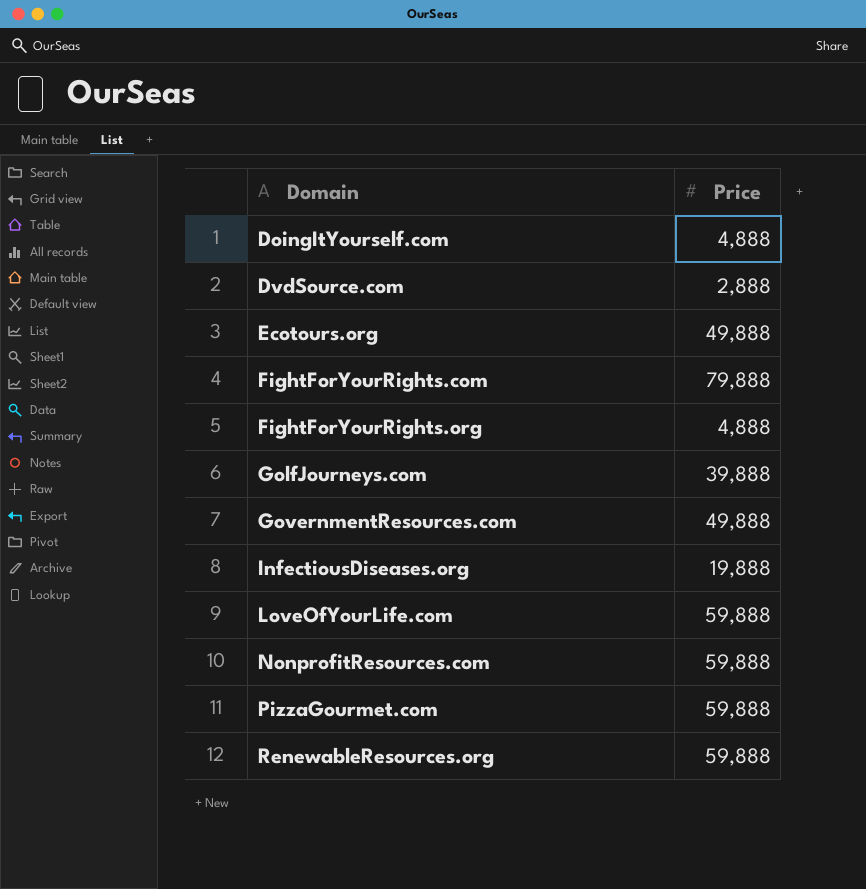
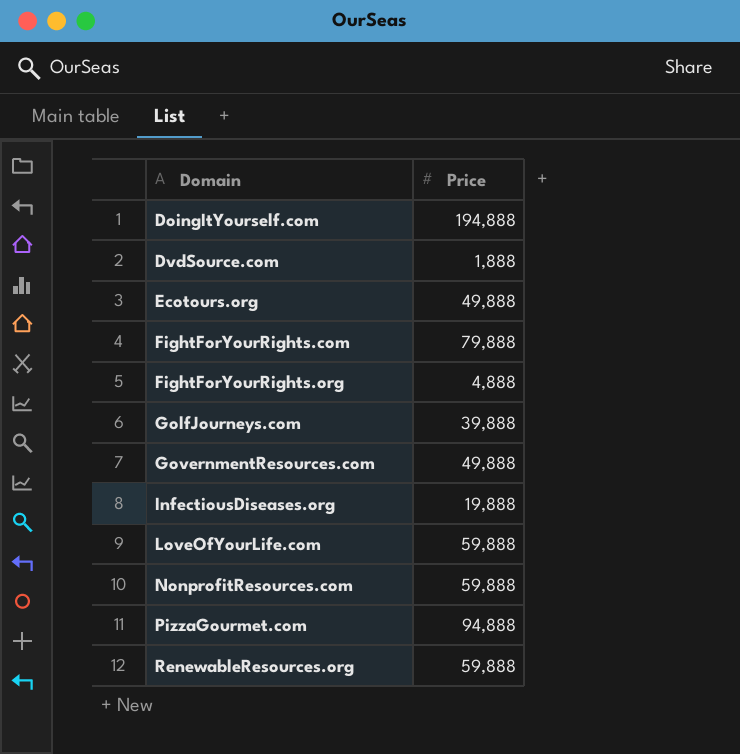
DoingItYourself.com | Price: 4,888 -> 194,888
DvdSource.com | Price: 2,888 -> 1,888
PizzaGourmet.com | Price: 59,888 -> 94,888

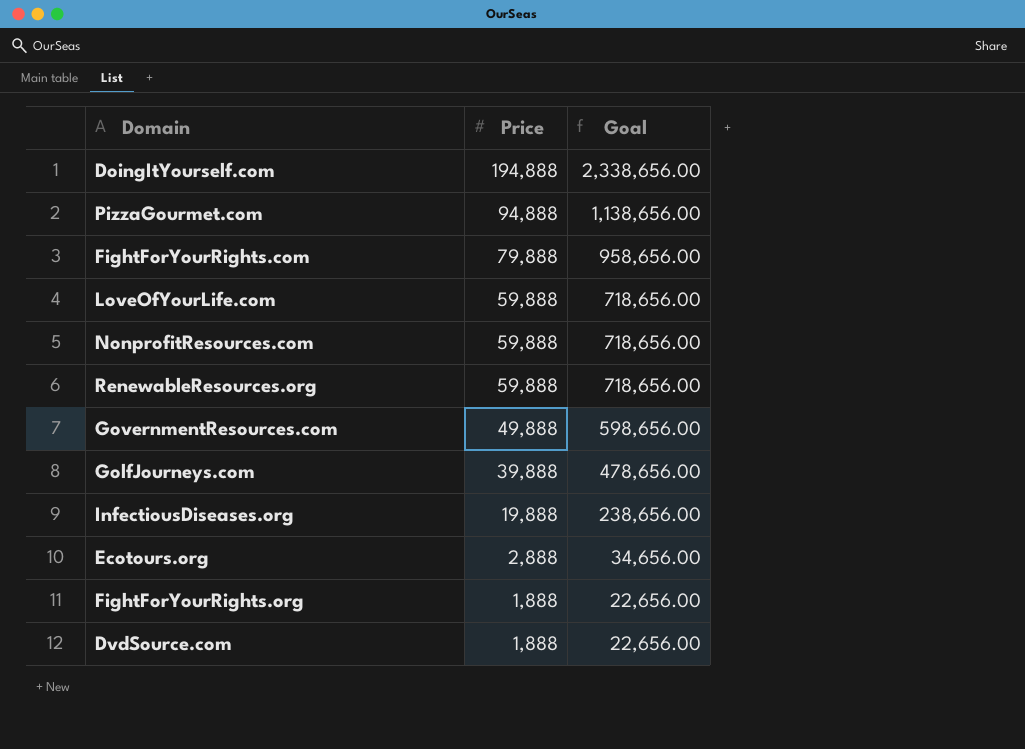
row order: Domain ascending -> Price descending
column Goal | formula: none -> [Price] * 12
Ecotours.org | Price: 49,888 -> 2,888
FightForYourRights.org | Price: 4,888 -> 1,888

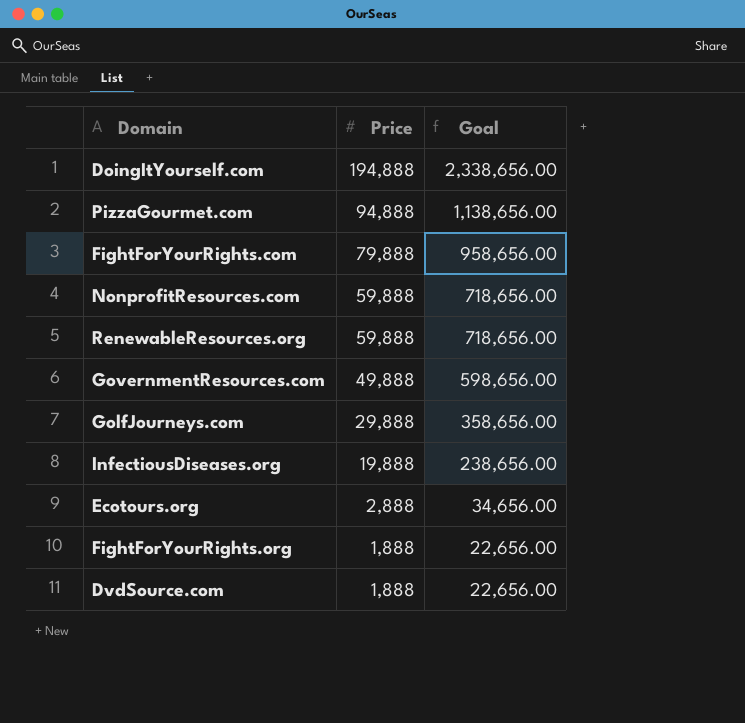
row LoveOfYourLife.com: 59,888 | 718,656.00 -> none
GolfJourneys.com | Price: 39,888 -> 29,888
GolfJourneys.com | Goal: 478,656.00 -> 358,656.00

